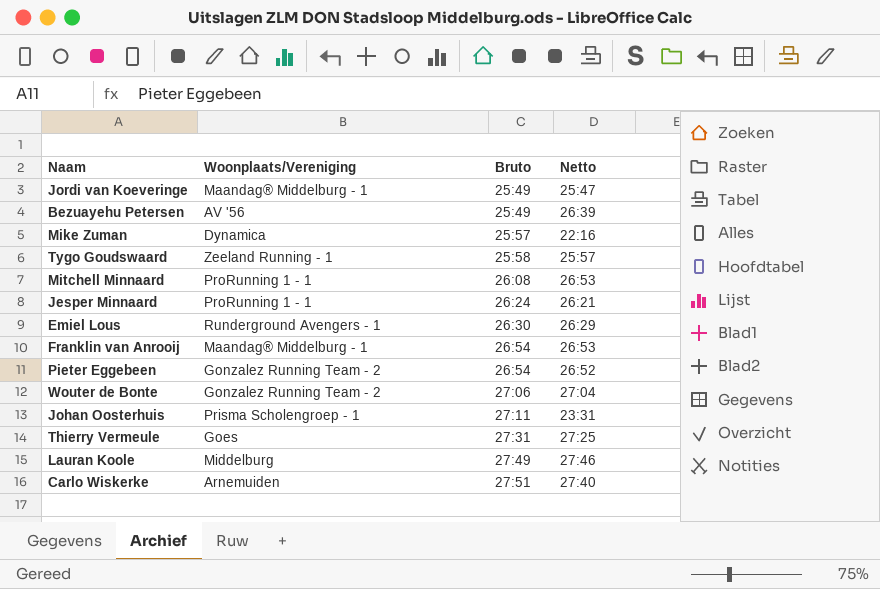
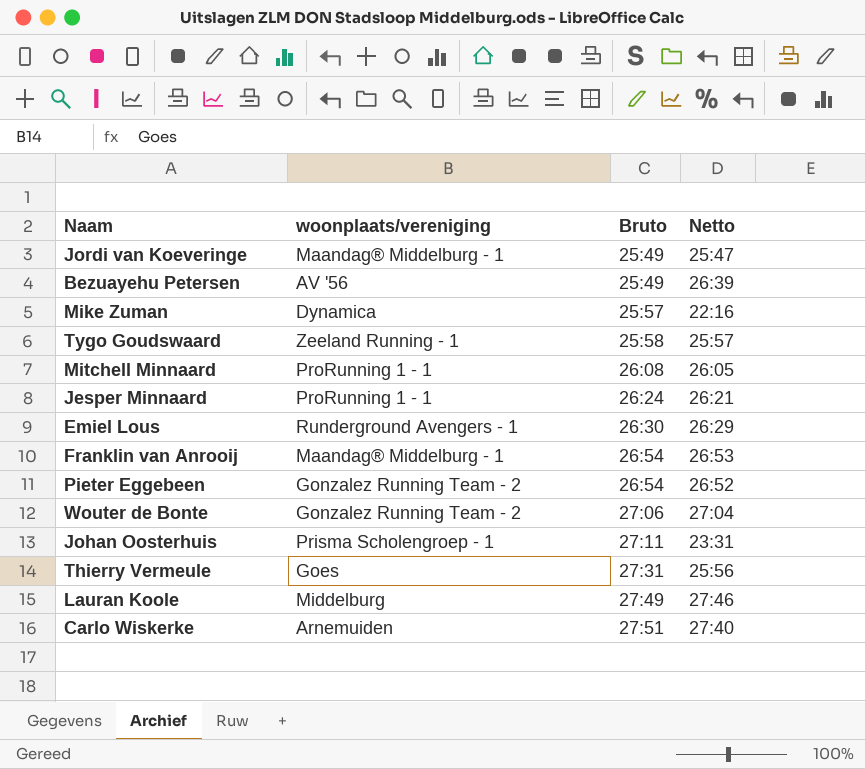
column name: Woonplaats/Vereniging -> woonplaats/vereniging
Mitchell Minnaard | Netto: 26:53 -> 26:05
Thierry Vermeule | Netto: 27:25 -> 25:56

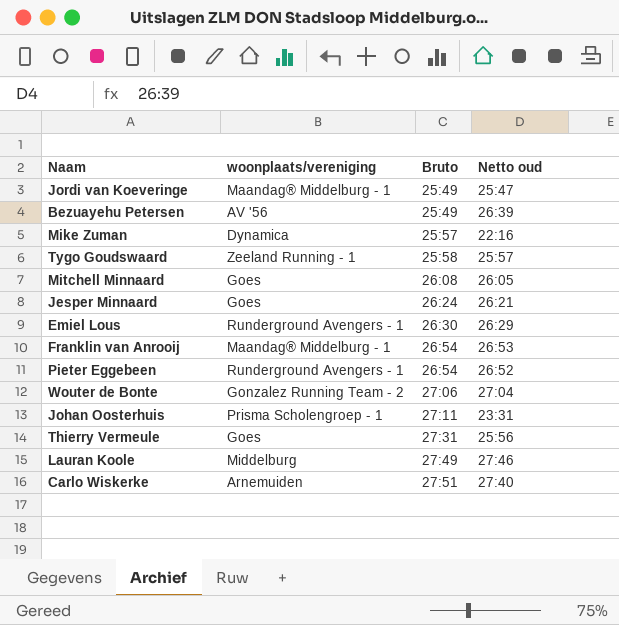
column name: Netto -> Netto oud
Mitchell Minnaard | woonplaats/vereniging: ProRunning 1 - 1 -> Goes
Jesper Minnaard | woonplaats/vereniging: ProRunning 1 - 1 -> Goes
Pieter Eggebeen | woonplaats/vereniging: Gonzalez Running Team - 2 -> Runderground Avengers - 1

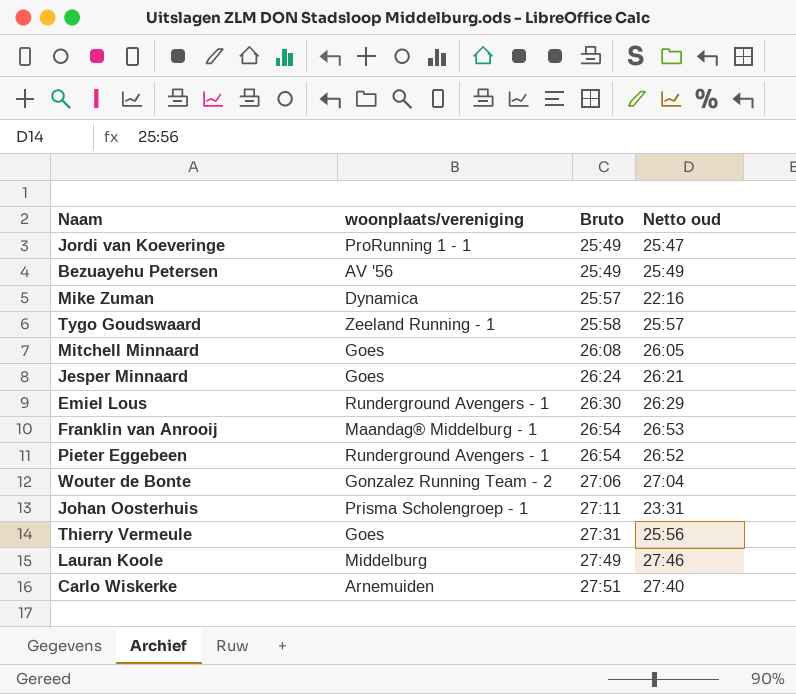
Jordi van Koeveringe | woonplaats/vereniging: Maandag® Middelburg - 1 -> ProRunning 1 - 1
Bezuayehu Petersen | Netto oud: 26:39 -> 25:49

